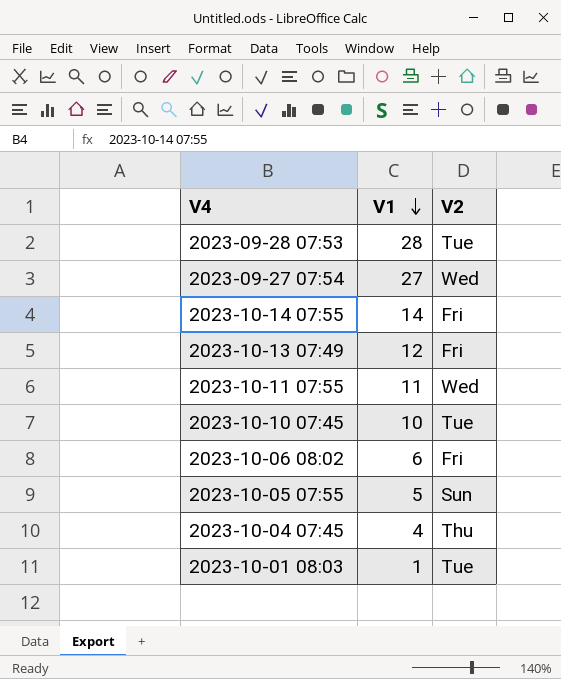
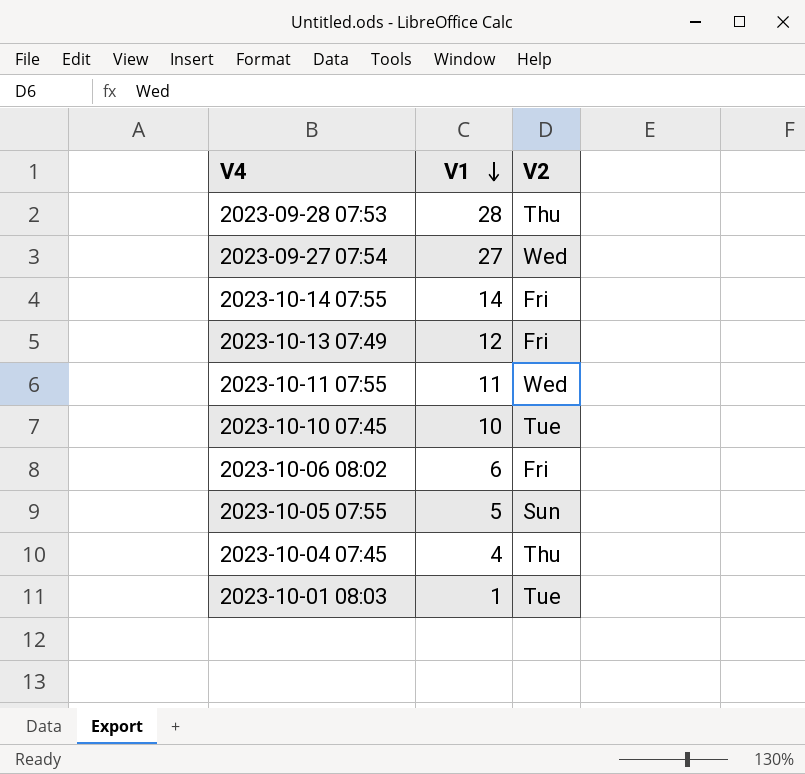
2023-09-28 07:53 | V2: Tue -> Thu

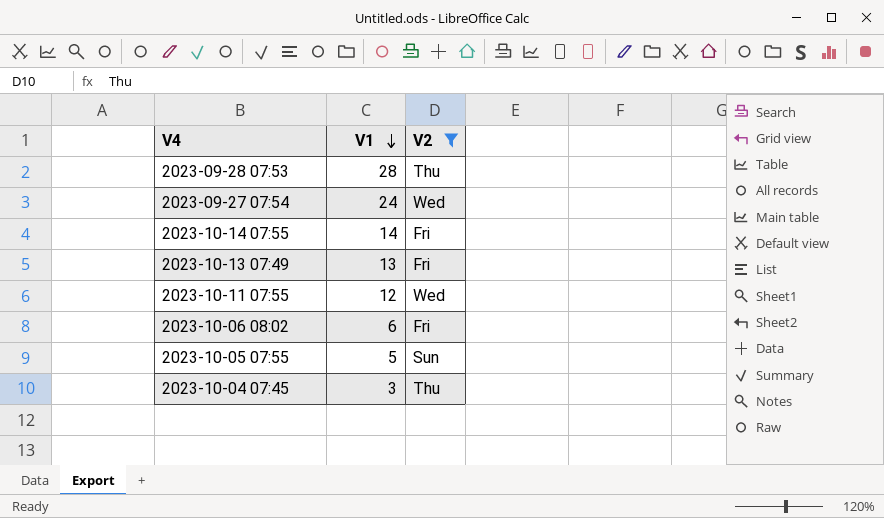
filter: none -> V2 != Tue
2023-09-27 07:54 | V1: 27 -> 24
2023-10-13 07:49 | V1: 12 -> 13
2023-10-11 07:55 | V1: 11 -> 12
2023-10-04 07:45 | V1: 4 -> 3

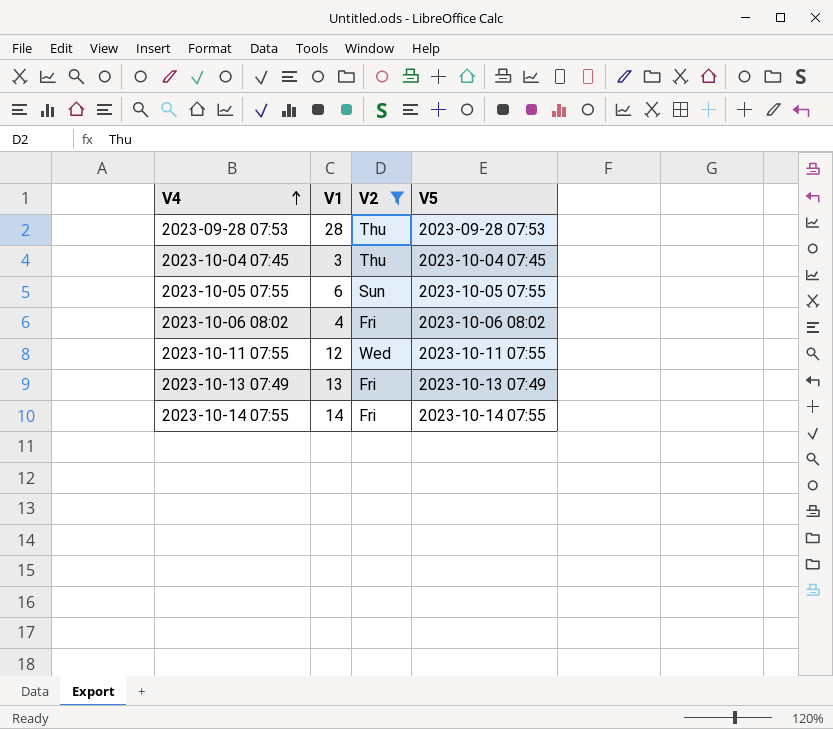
row order: V1 descending -> V4 ascending
column V5 | position: none -> 4
row 2023-09-27 07:54: 24 | Wed -> none
2023-10-05 07:55 | V1: 5 -> 6
2023-10-06 08:02 | V1: 6 -> 4

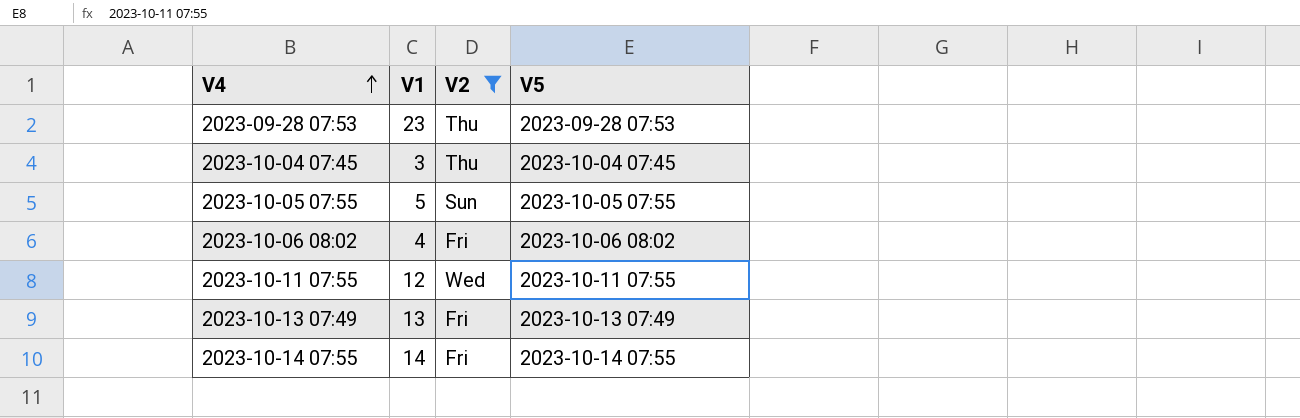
2023-09-28 07:53 | V1: 28 -> 23
2023-10-05 07:55 | V1: 6 -> 5

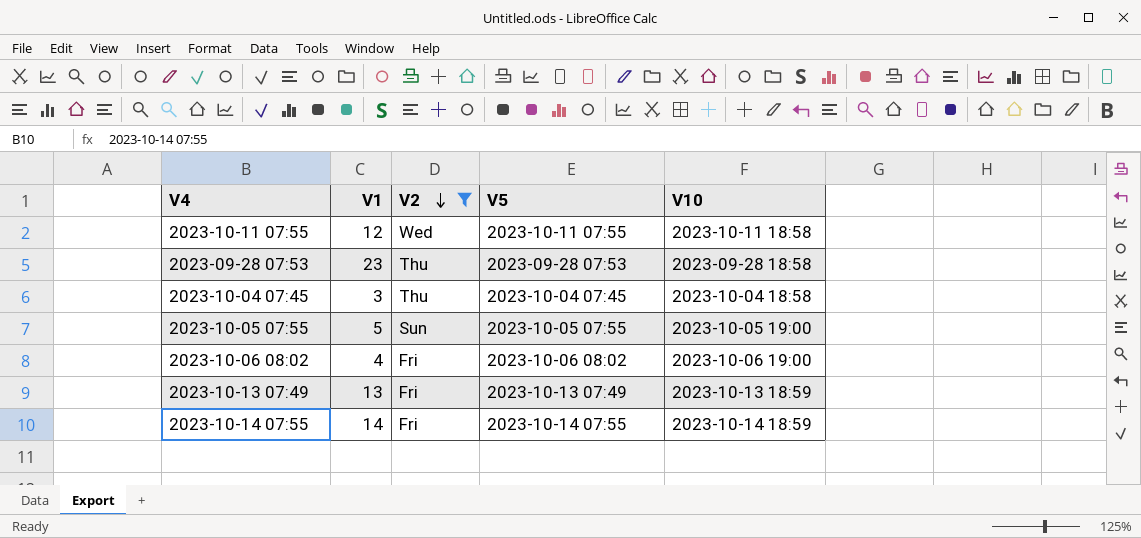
row order: V4 ascending -> V2 descending
column V10 | position: none -> 5

